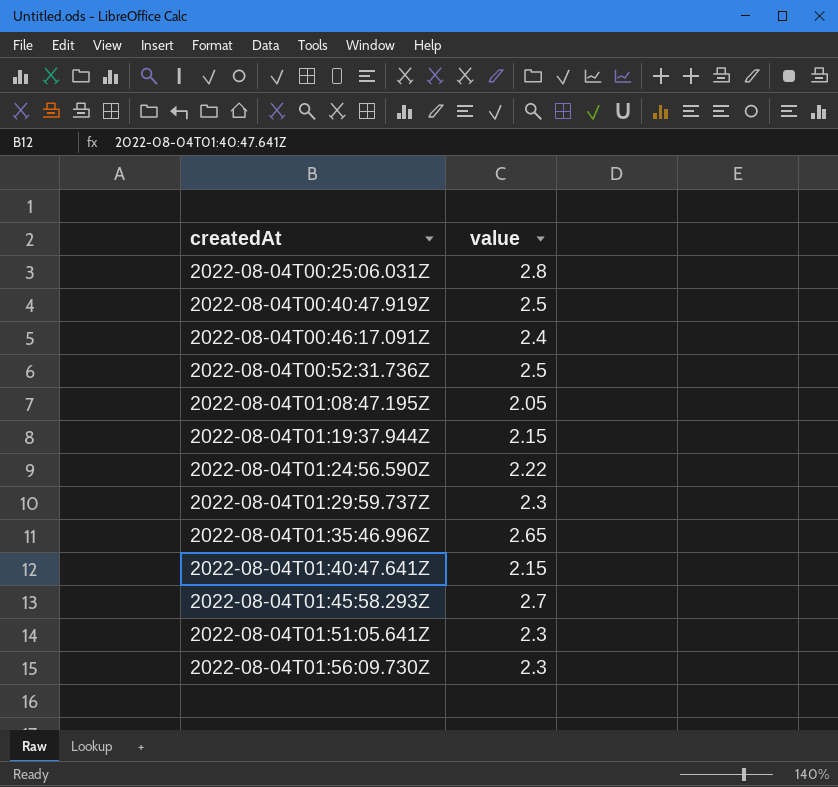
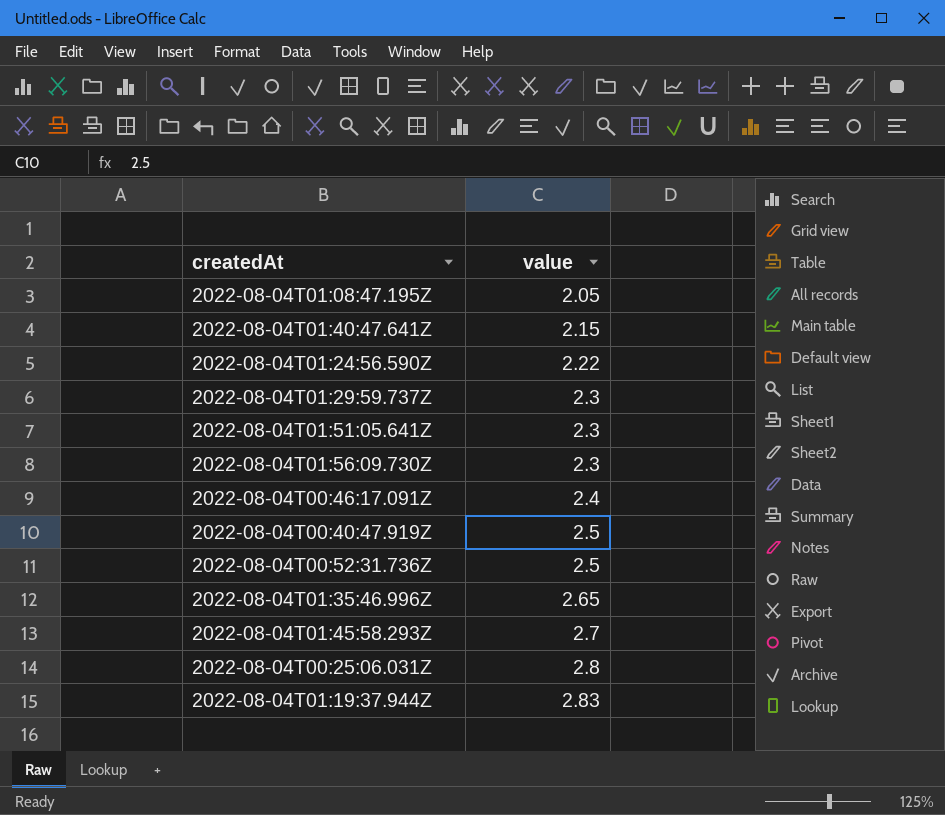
row order: createdAt ascending -> value ascending
2022-08-04T01:19:37.944Z | value: 2.15 -> 2.83

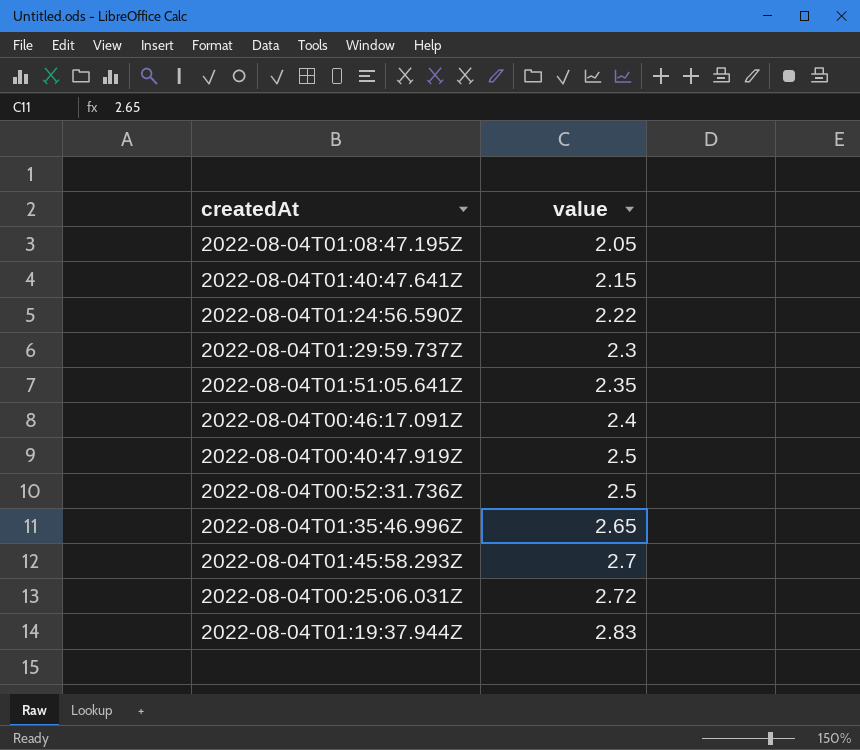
row 2022-08-04T01:56:09.730Z: 2.3 -> none
2022-08-04T01:51:05.641Z | value: 2.3 -> 2.35
2022-08-04T00:25:06.031Z | value: 2.8 -> 2.72

